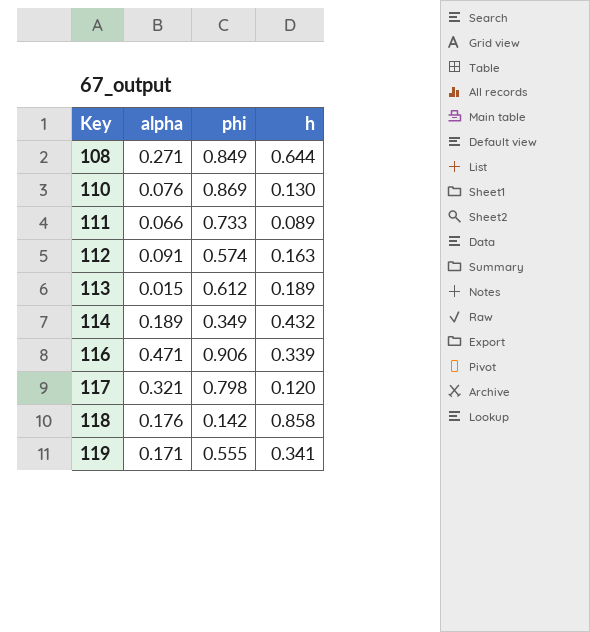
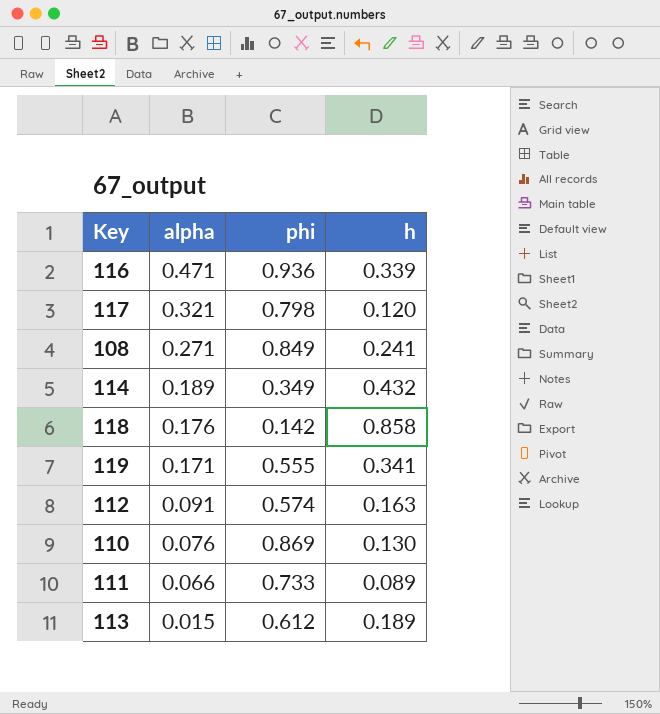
row order: Key ascending -> alpha descending
116 | phi: 0.906 -> 0.936
108 | h: 0.644 -> 0.241

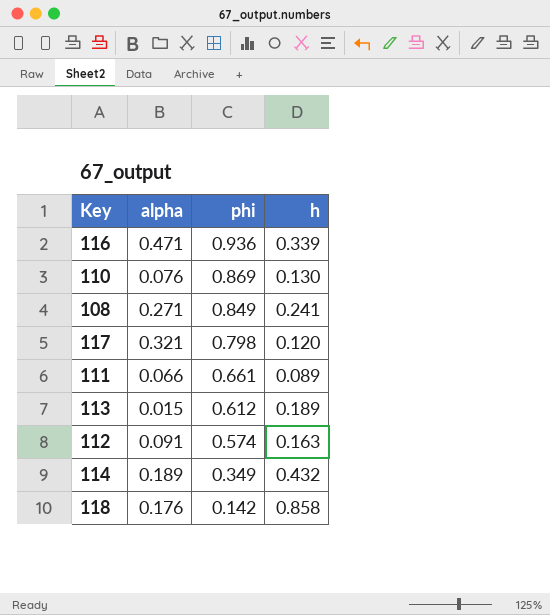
row order: alpha descending -> phi descending
row 119: 0.171 | 0.555 | 0.341 -> none
111 | phi: 0.733 -> 0.661

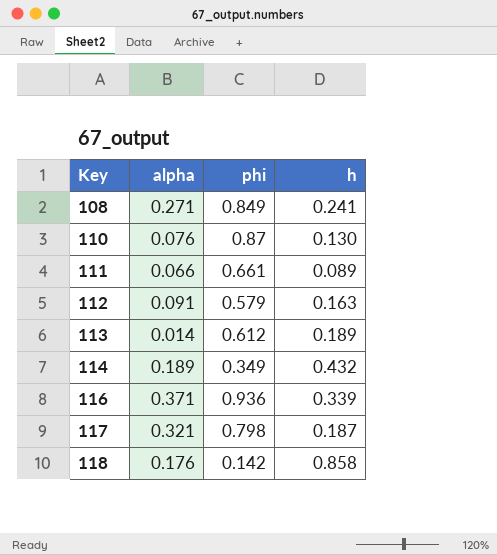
row order: phi descending -> Key ascending
110 | phi: 0.869 -> 0.87
112 | phi: 0.574 -> 0.579
113 | alpha: 0.015 -> 0.014
116 | alpha: 0.471 -> 0.371
117 | h: 0.120 -> 0.187

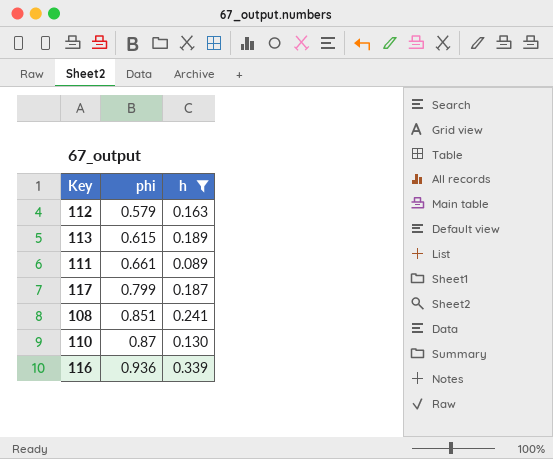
filter: none -> h <= 0.339
row order: Key ascending -> phi ascending
column alpha | position: 2 -> none
113 | phi: 0.612 -> 0.615
117 | phi: 0.798 -> 0.799
108 | phi: 0.849 -> 0.851

